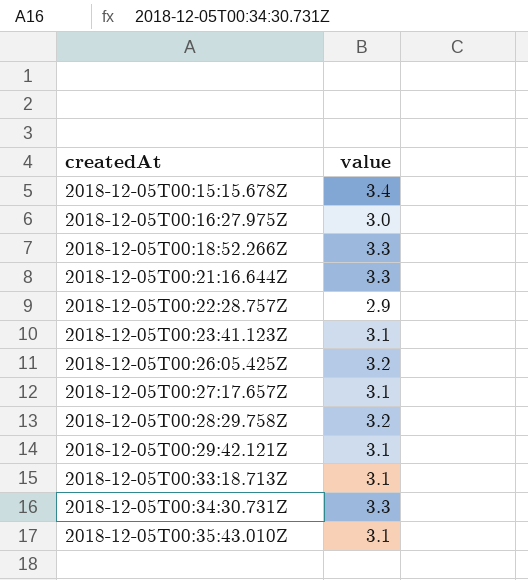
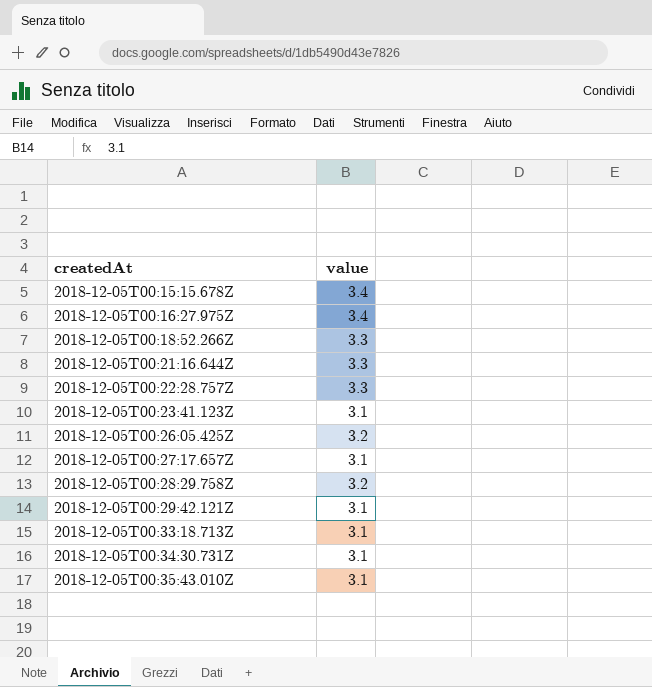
2018-12-05T00:16:27.975Z | value: 3.0 -> 3.4
2018-12-05T00:22:28.757Z | value: 2.9 -> 3.3
2018-12-05T00:34:30.731Z | value: 3.3 -> 3.1

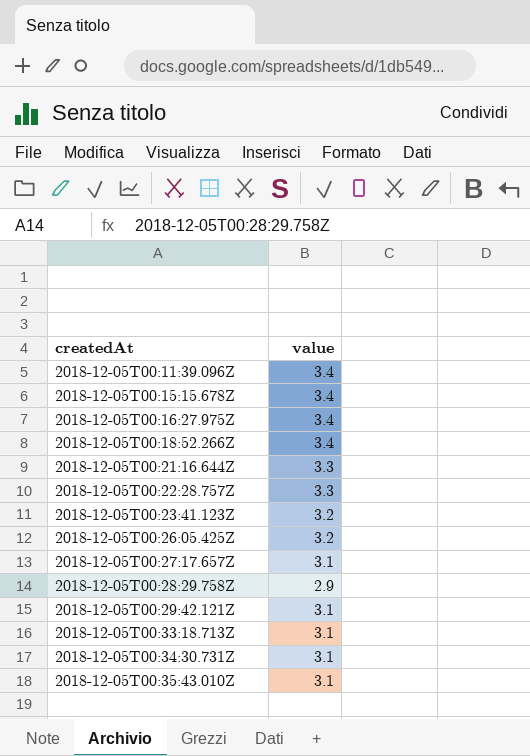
row 2018-12-05T00:11:39.096Z: none -> 3.4
2018-12-05T00:18:52.266Z | value: 3.3 -> 3.4
2018-12-05T00:23:41.123Z | value: 3.1 -> 3.2
2018-12-05T00:28:29.758Z | value: 3.2 -> 2.9

